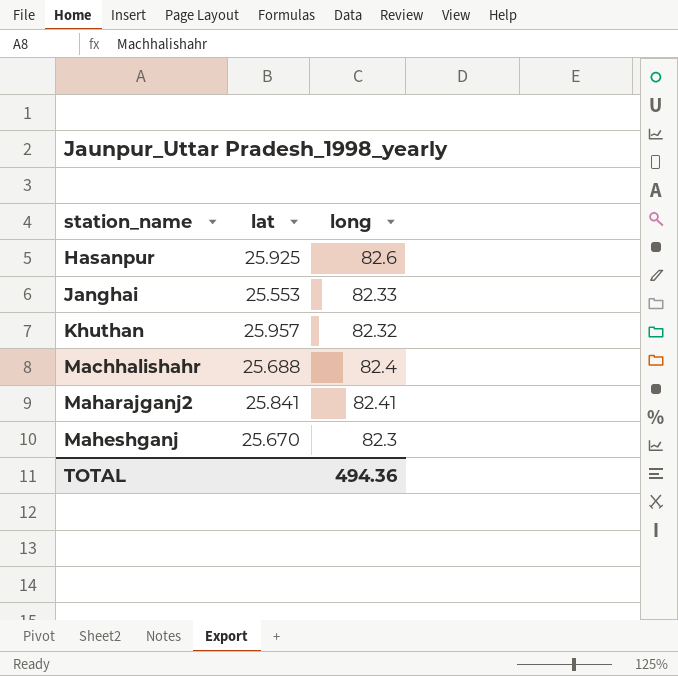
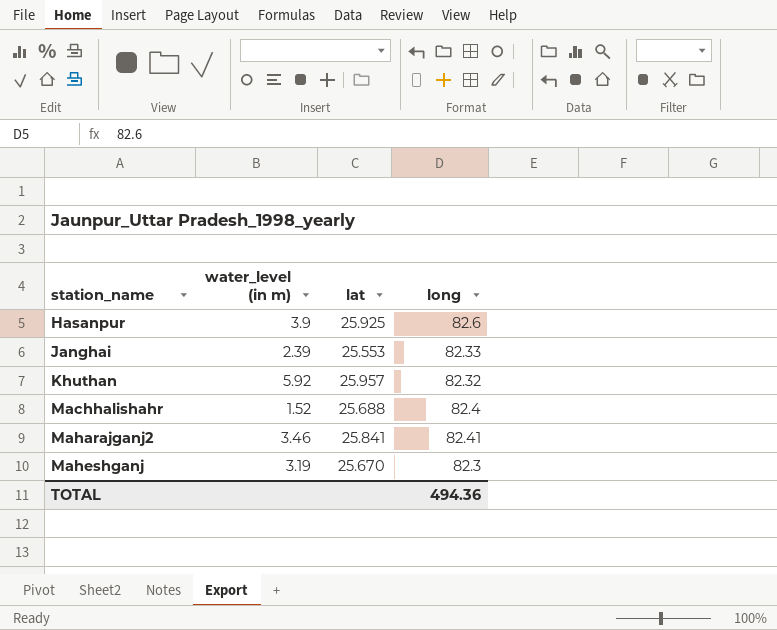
column water_level (in m) | position: none -> 2

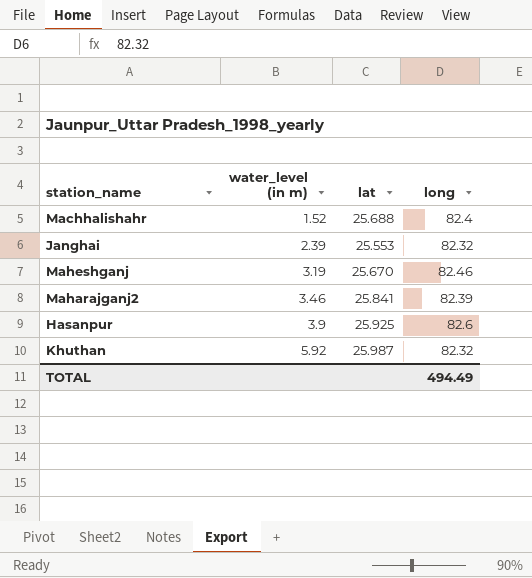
row order: station_name ascending -> water_level (in m) ascending
Janghai | long: 82.33 -> 82.32
Maheshganj | long: 82.3 -> 82.46
Maharajganj2 | long: 82.41 -> 82.39
Khuthan | lat: 25.957 -> 25.987
TOTAL | long: 494.36 -> 494.49

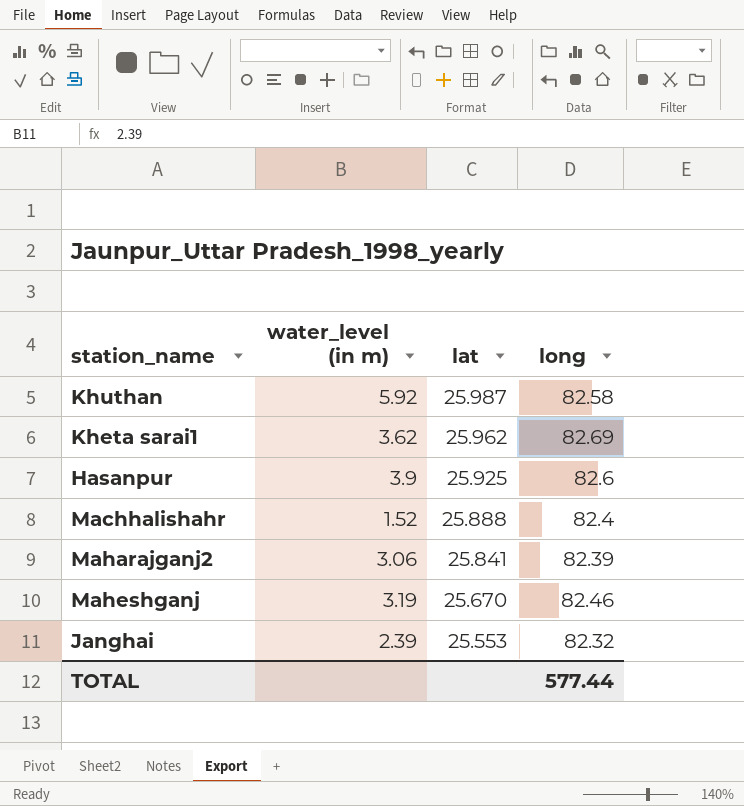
row order: water_level (in m) ascending -> lat descending
Khuthan | long: 82.32 -> 82.58
row Kheta sarai1: none -> 3.62 | 25.962 | 82.69
Machhalishahr | lat: 25.688 -> 25.888
Maharajganj2 | water_level (in m): 3.46 -> 3.06
TOTAL | long: 494.49 -> 577.44

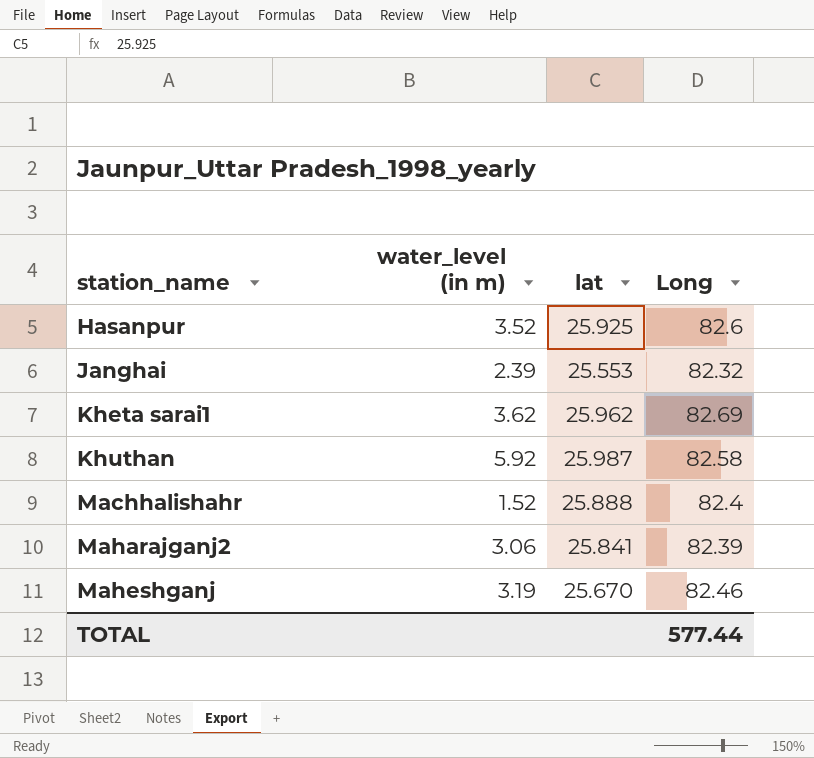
row order: lat descending -> station_name ascending
column name: long -> Long
Hasanpur | water_level (in m): 3.9 -> 3.52

